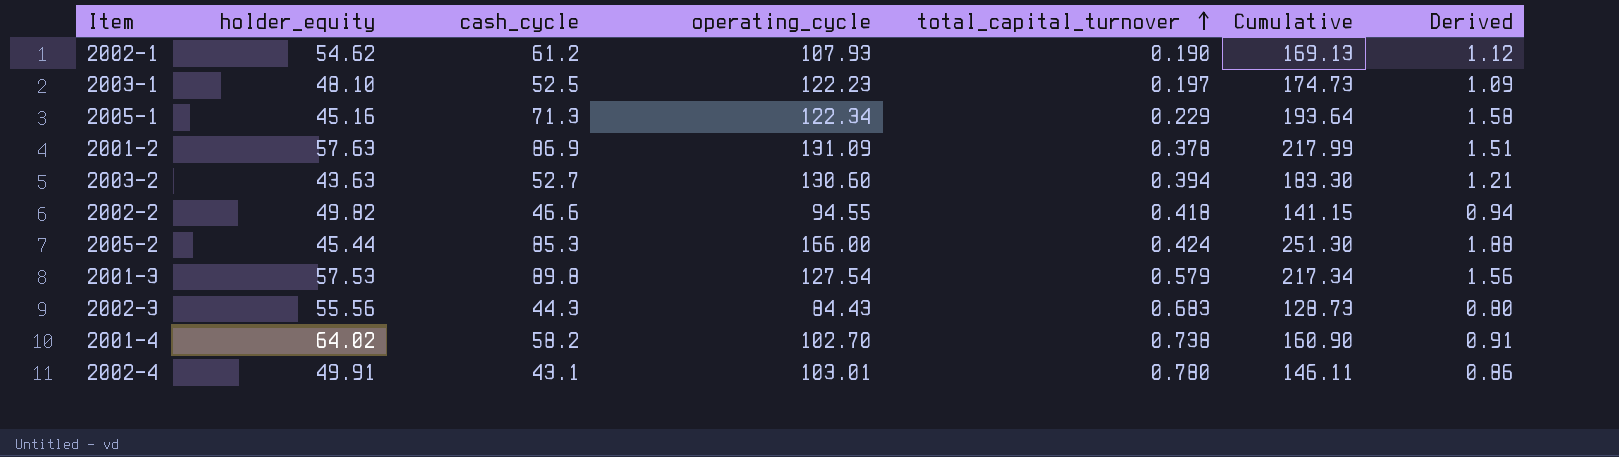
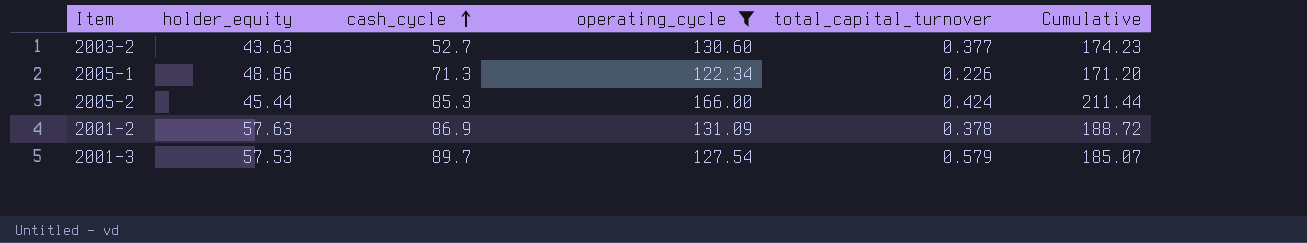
filter: none -> operating_cycle >= 122.34
row order: total_capital_turnover ascending -> cash_cycle ascending
column Derived | formula: [cash_cycle] / [holder_equity] -> none
column Cumulative | formula: [cash_cycle] + [operating_cycle] -> [holder_equity] + [operating_cycle]
2003-2 | total_capital_turnover: 0.394 -> 0.377
2005-1 | holder_equity: 45.16 -> 48.86
2005-1 | total_capital_turnover: 0.229 -> 0.226
2001-3 | cash_cycle: 89.8 -> 89.7

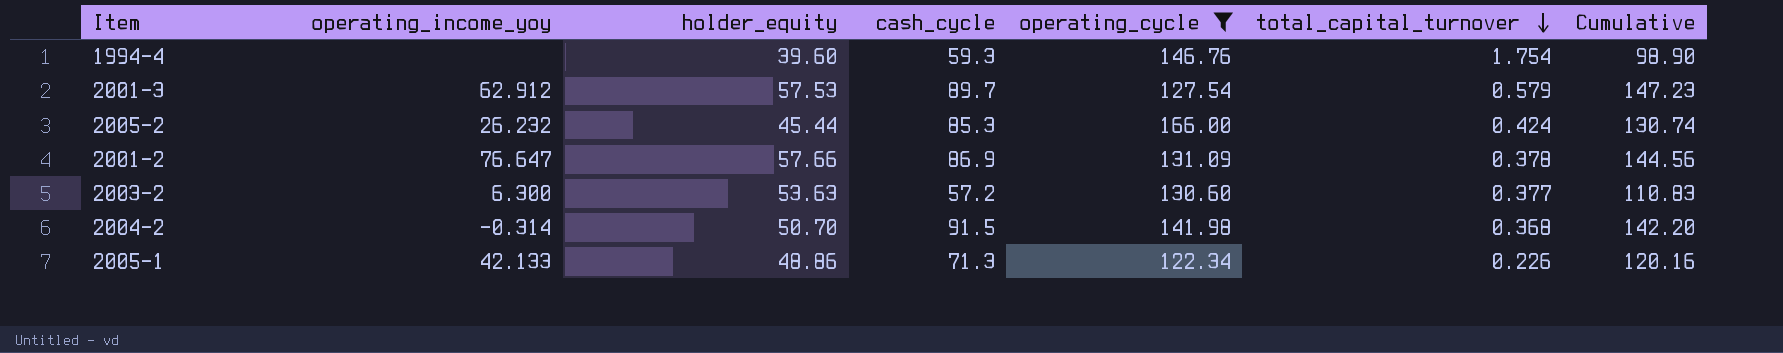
row order: cash_cycle ascending -> total_capital_turnover descending
column operating_income_yoy | position: none -> 2
column Cumulative | formula: [holder_equity] + [operating_cycle] -> [holder_equity] + [cash_cycle]
row 1994-4: none -> none | 39.60 | 59.3 | 146.76 | 1.754 | 98.90
2001-2 | holder_equity: 57.63 -> 57.66
2003-2 | holder_equity: 43.63 -> 53.63
2003-2 | cash_cycle: 52.7 -> 57.2
row 2004-2: none -> -0.314 | 50.70 | 91.5 | 141.98 | 0.368 | 142.20

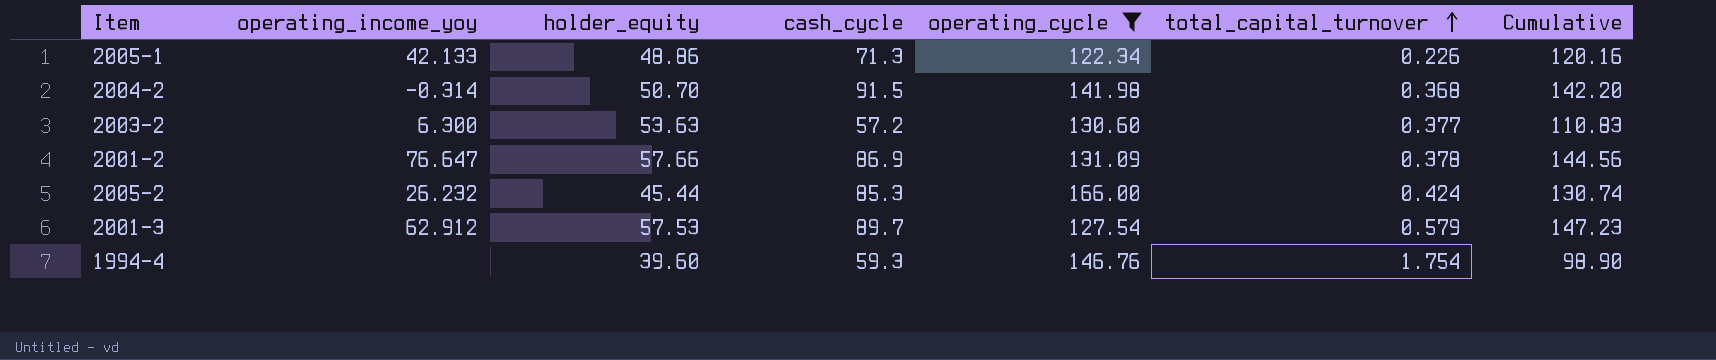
row order: total_capital_turnover descending -> total_capital_turnover ascending

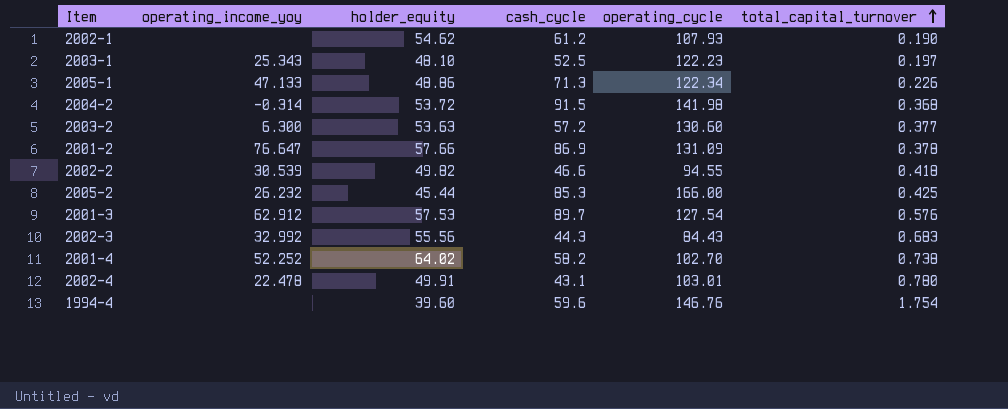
filter: operating_cycle >= 122.34 -> none
column Cumulative | formula: [holder_equity] + [cash_cycle] -> none
2005-1 | operating_income_yoy: 42.133 -> 47.133
2004-2 | holder_equity: 50.70 -> 53.72
2005-2 | total_capital_turnover: 0.424 -> 0.425
2001-3 | total_capital_turnover: 0.579 -> 0.576
1994-4 | cash_cycle: 59.3 -> 59.6

